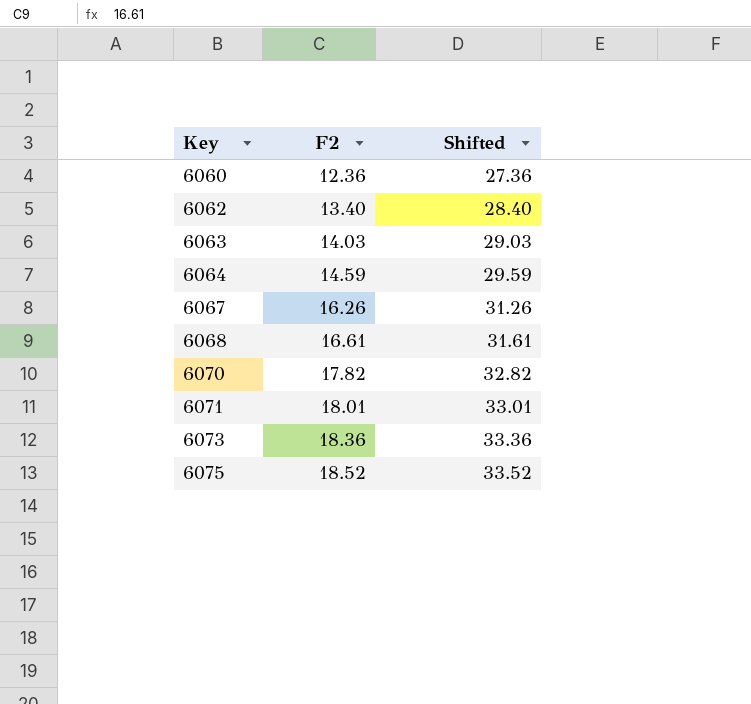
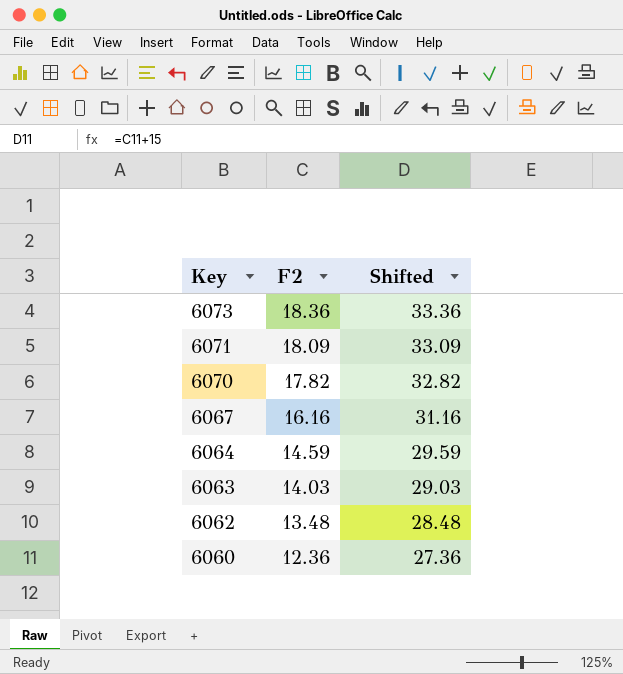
row order: Key ascending -> Key descending
row 6068: 16.61 | 31.61 -> none
row 6075: 18.52 | 33.52 -> none
6071 | F2: 18.01 -> 18.09
6071 | Shifted: 33.01 -> 33.09
6067 | F2: 16.26 -> 16.16
6067 | Shifted: 31.26 -> 31.16
6062 | F2: 13.40 -> 13.48
6062 | Shifted: 28.40 -> 28.48

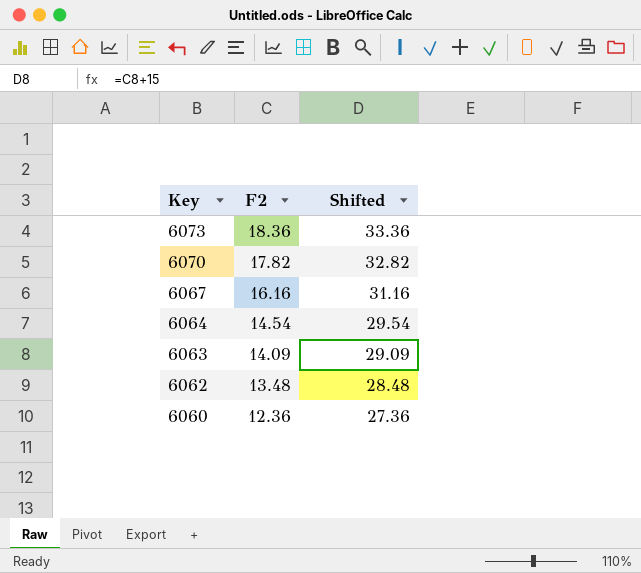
row 6071: 18.09 | 33.09 -> none
6064 | F2: 14.59 -> 14.54
6064 | Shifted: 29.59 -> 29.54
6063 | F2: 14.03 -> 14.09
6063 | Shifted: 29.03 -> 29.09

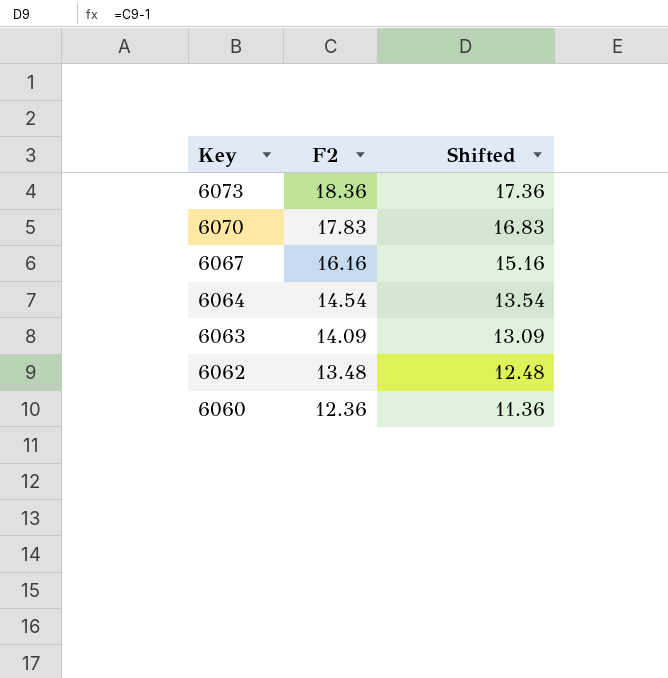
column Shifted | formula: [F2] + 15 -> [F2] - 1
6070 | F2: 17.82 -> 17.83

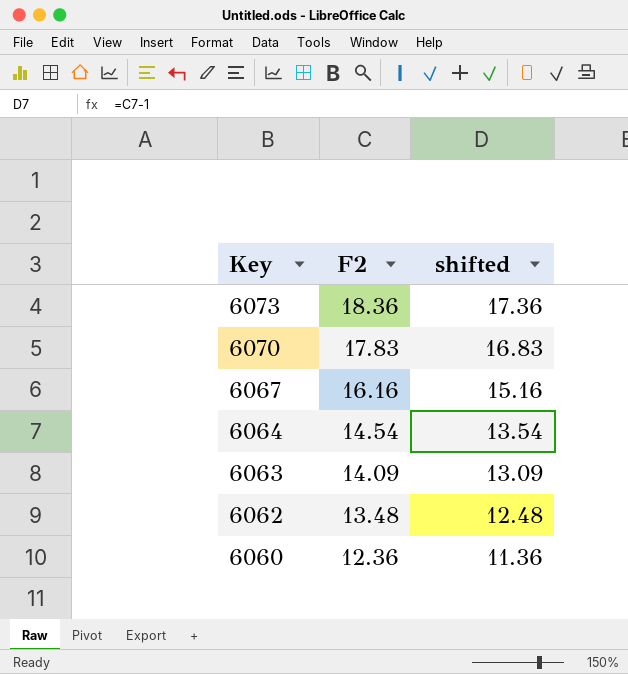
column name: Shifted -> shifted

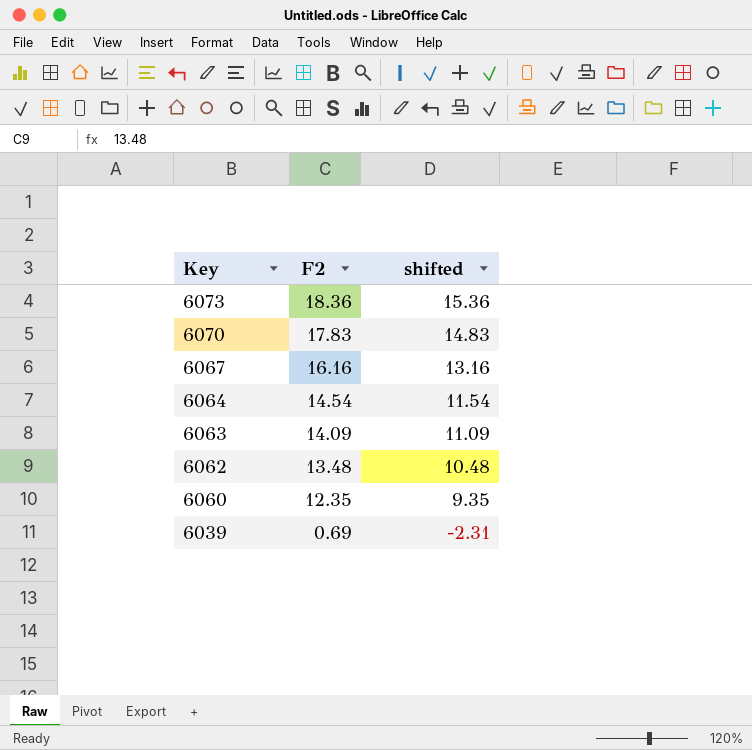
column shifted | formula: [F2] - 1 -> [F2] - 3
6060 | F2: 12.36 -> 12.35
row 6039: none -> 0.69 | -2.31

